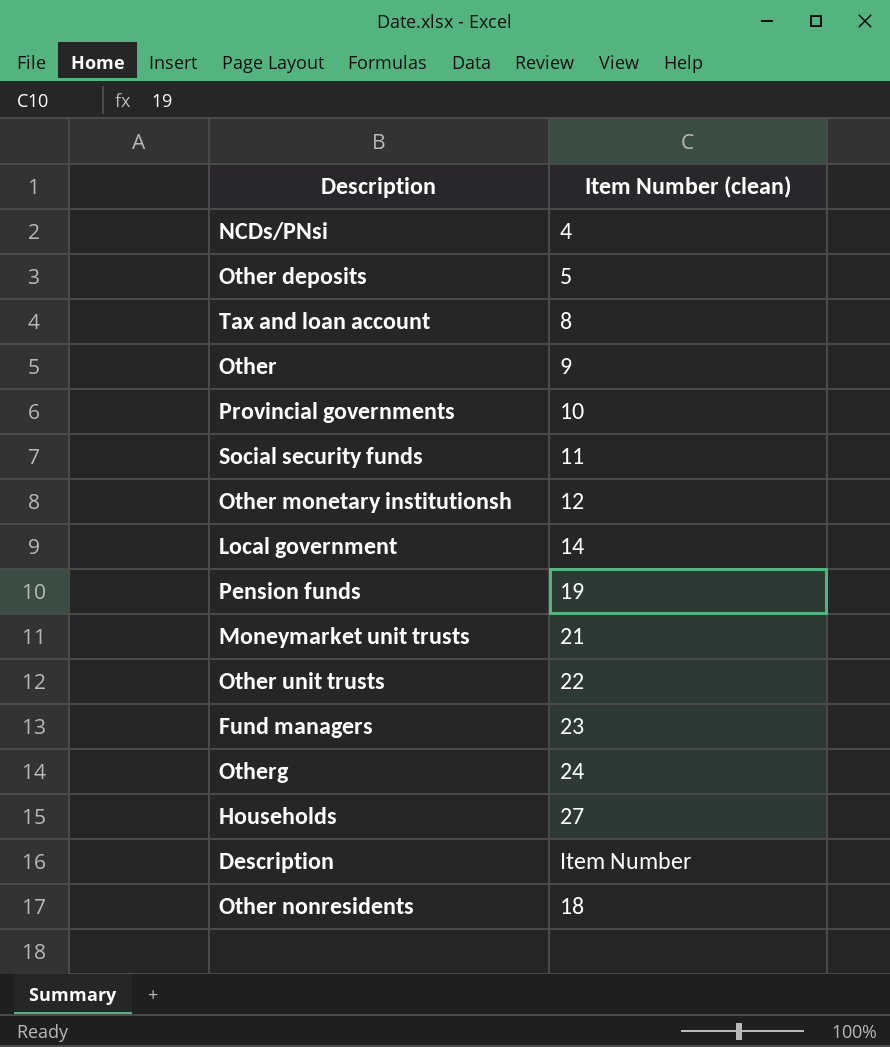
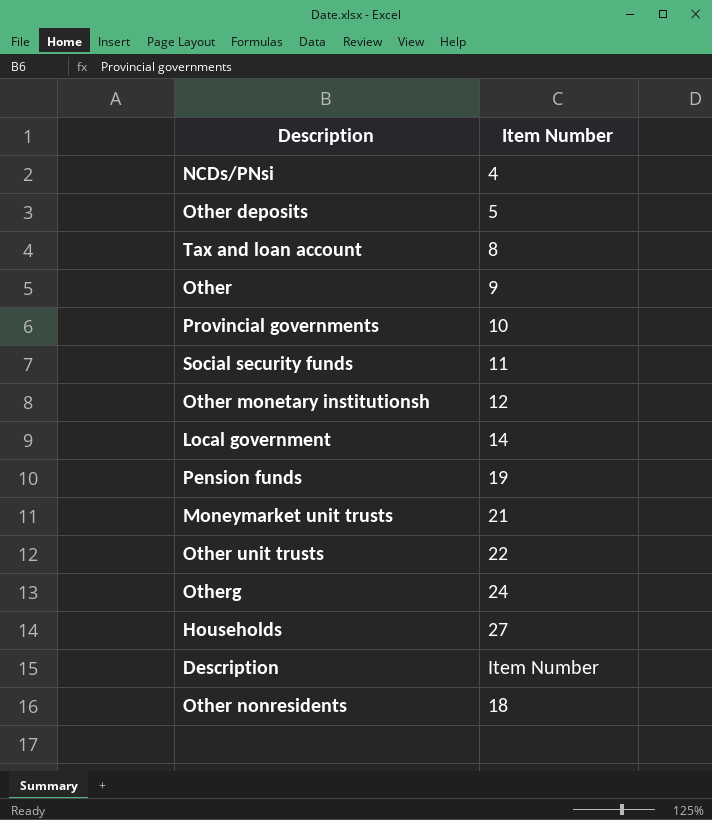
column name: Item Number (clean) -> Item Number
row Fund managers: 23 -> none

